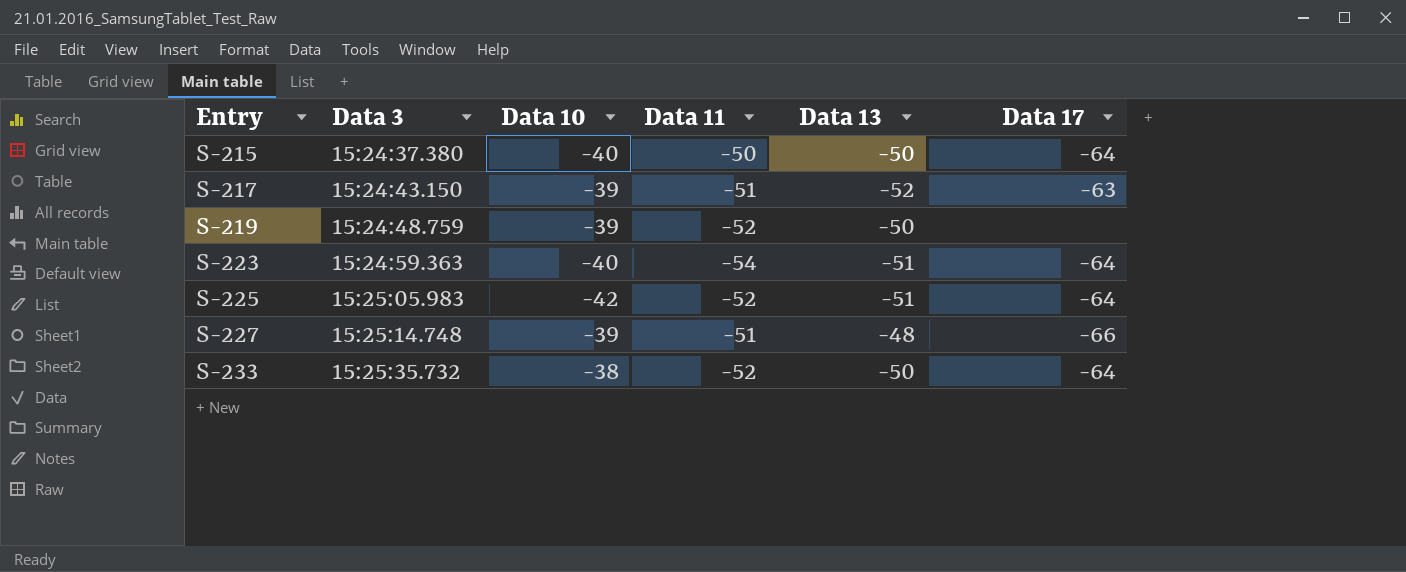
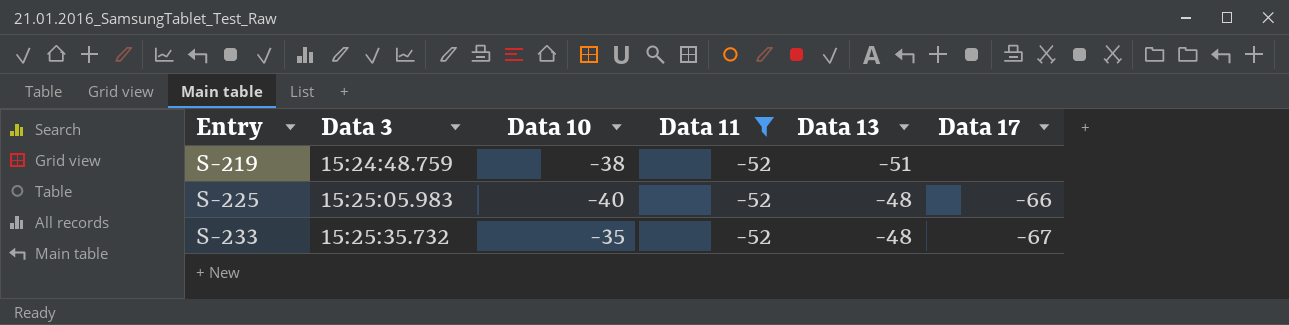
filter: none -> Data 11 = -52
S-219 | Data 10: -39 -> -38
S-219 | Data 13: -50 -> -51
S-225 | Data 10: -42 -> -40
S-225 | Data 13: -51 -> -48
S-225 | Data 17: -64 -> -66
S-233 | Data 10: -38 -> -35
S-233 | Data 13: -50 -> -48
S-233 | Data 17: -64 -> -67

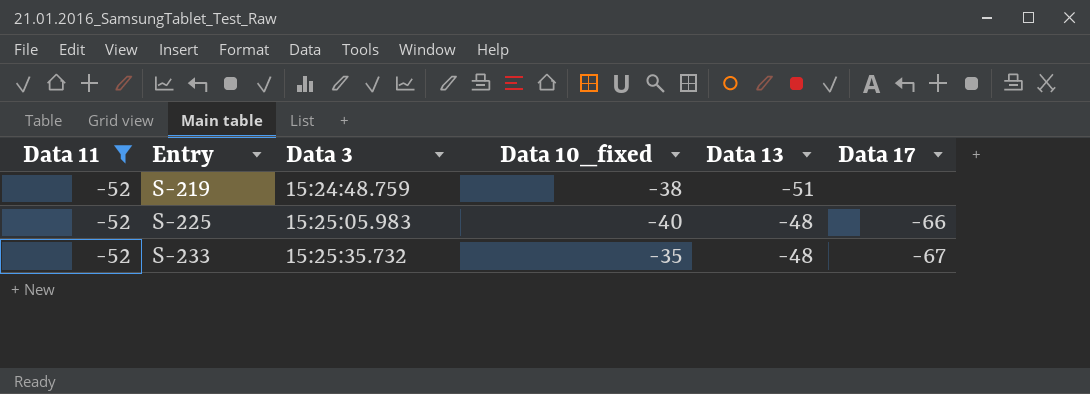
column Data 11 | position: 4 -> 1
column name: Data 10 -> Data 10_fixed

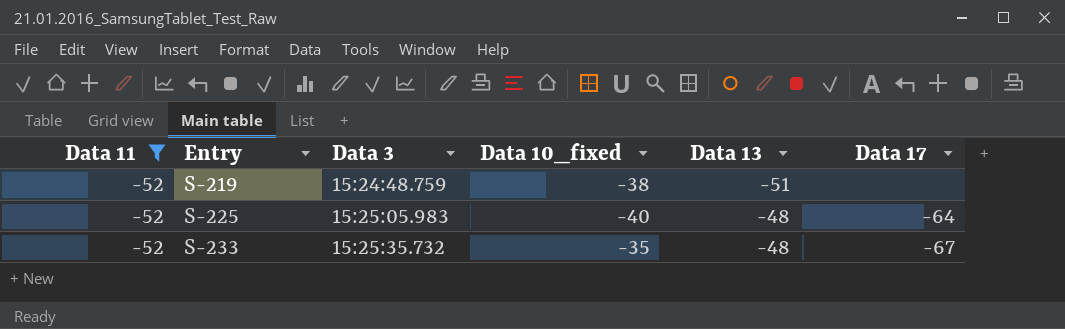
S-225 | Data 17: -66 -> -64

